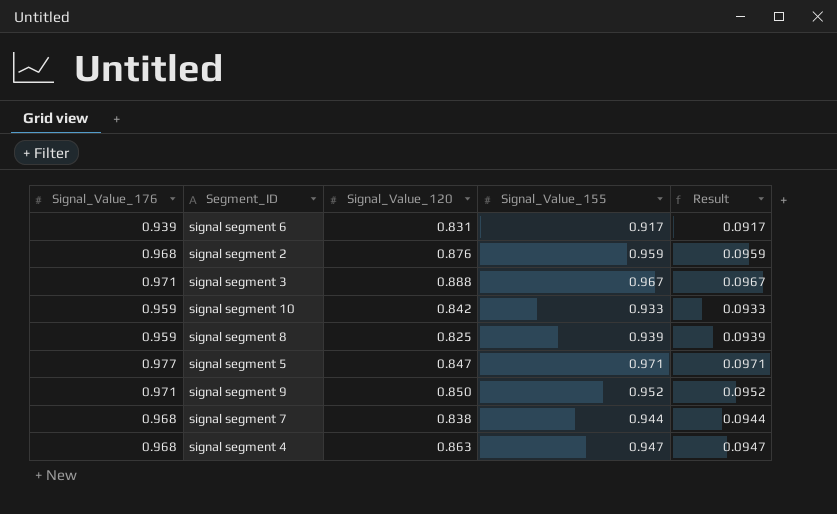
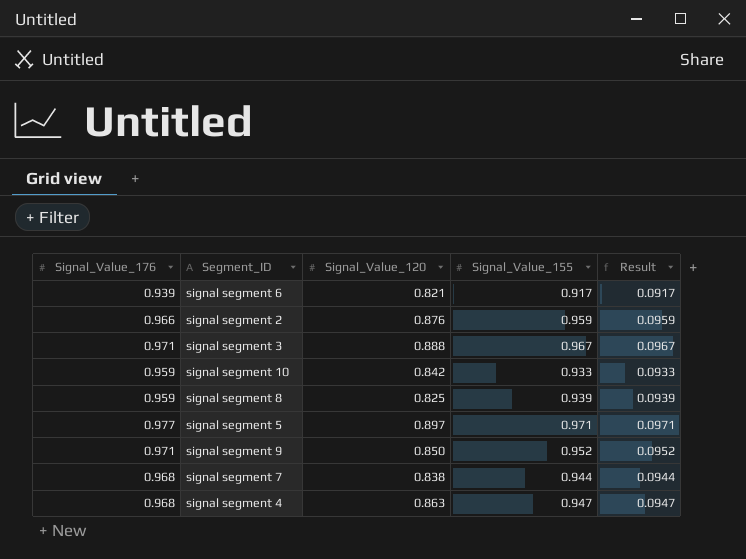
signal segment 6 | Signal_Value_120: 0.831 -> 0.821
signal segment 2 | Signal_Value_176: 0.968 -> 0.966
signal segment 5 | Signal_Value_120: 0.847 -> 0.897

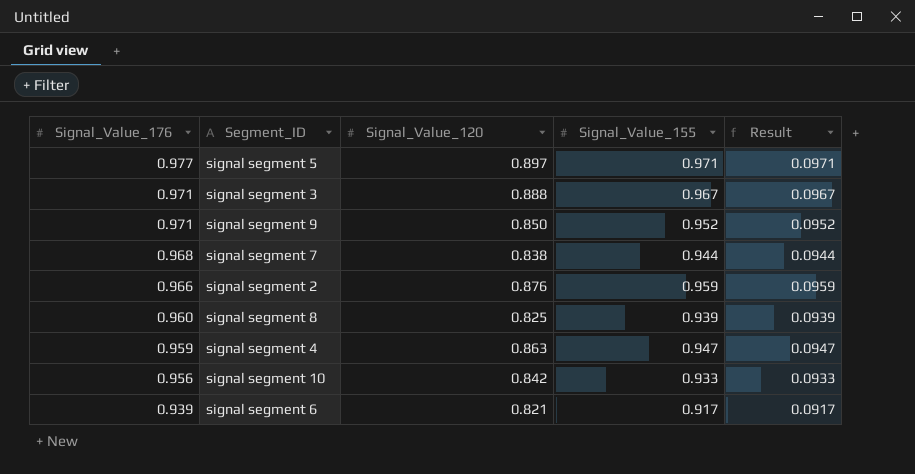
row order: none -> Signal_Value_176 descending
signal segment 8 | Signal_Value_176: 0.959 -> 0.960
signal segment 4 | Signal_Value_176: 0.968 -> 0.959
signal segment 10 | Signal_Value_176: 0.959 -> 0.956

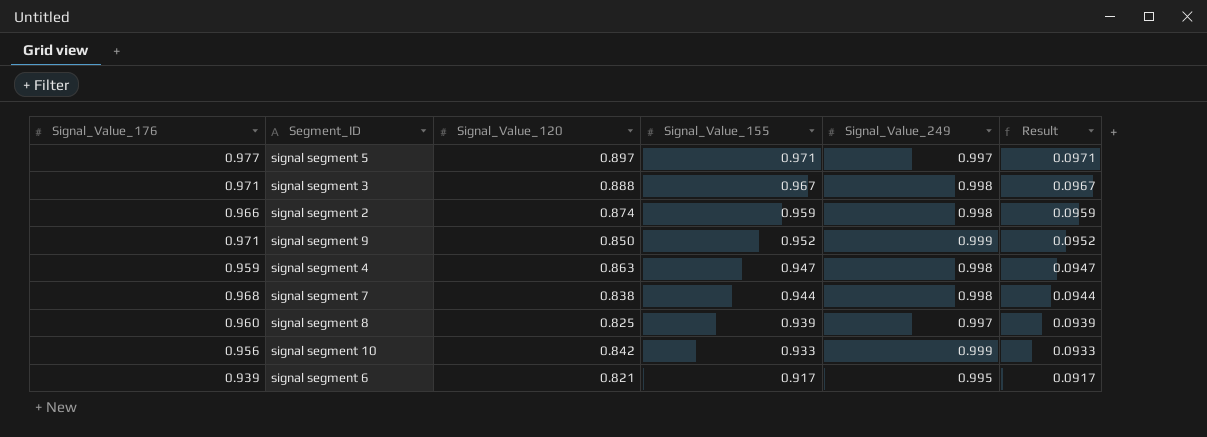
row order: Signal_Value_176 descending -> Signal_Value_155 descending
column Signal_Value_249 | position: none -> 5
signal segment 2 | Signal_Value_120: 0.876 -> 0.874

